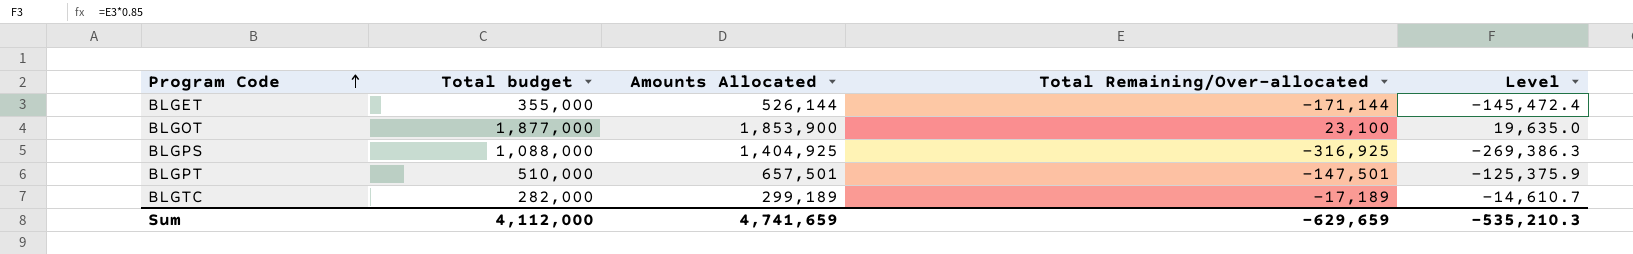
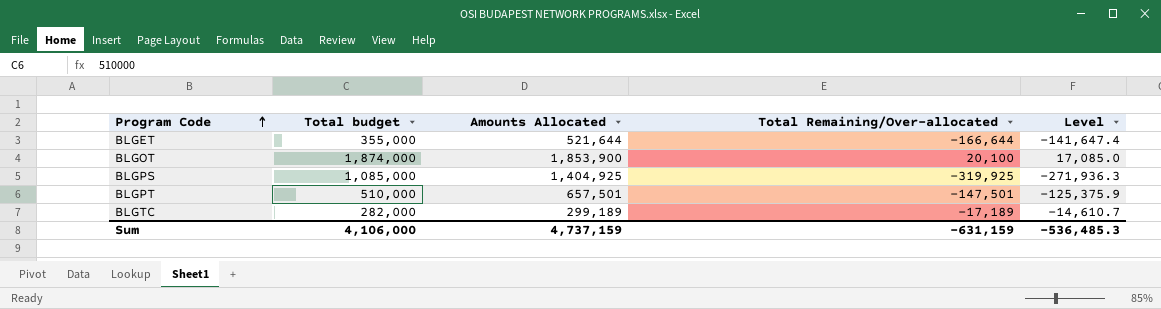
BLGET | Amounts Allocated: 526,144 -> 521,644
BLGET | Total Remaining/Over-allocated: -171,144 -> -166,644
BLGET | Level: -145,472.4 -> -141,647.4
BLGOT | Total budget: 1,877,000 -> 1,874,000
BLGOT | Total Remaining/Over-allocated: 23,100 -> 20,100
BLGOT | Level: 19,635.0 -> 17,085.0
BLGPS | Total budget: 1,088,000 -> 1,085,000
BLGPS | Total Remaining/Over-allocated: -316,925 -> -319,925
BLGPS | Level: -269,386.3 -> -271,936.3
Sum | Total budget: 4,112,000 -> 4,106,000
Sum | Amounts Allocated: 4,741,659 -> 4,737,159
Sum | Total Remaining/Over-allocated: -629,659 -> -631,159
Sum | Level: -535,210.3 -> -536,485.3

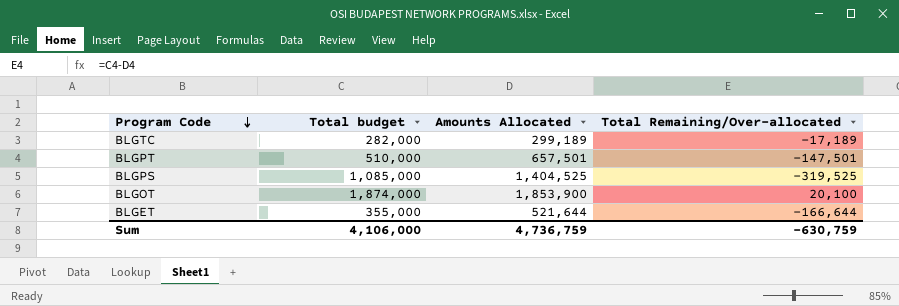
row order: Program Code ascending -> Program Code descending
column Level | formula: [Total Remaining/Over-allocated] * 0.85 -> none
BLGPS | Amounts Allocated: 1,404,925 -> 1,404,525
BLGPS | Total Remaining/Over-allocated: -319,925 -> -319,525
Sum | Amounts Allocated: 4,737,159 -> 4,736,759
Sum | Total Remaining/Over-allocated: -631,159 -> -630,759

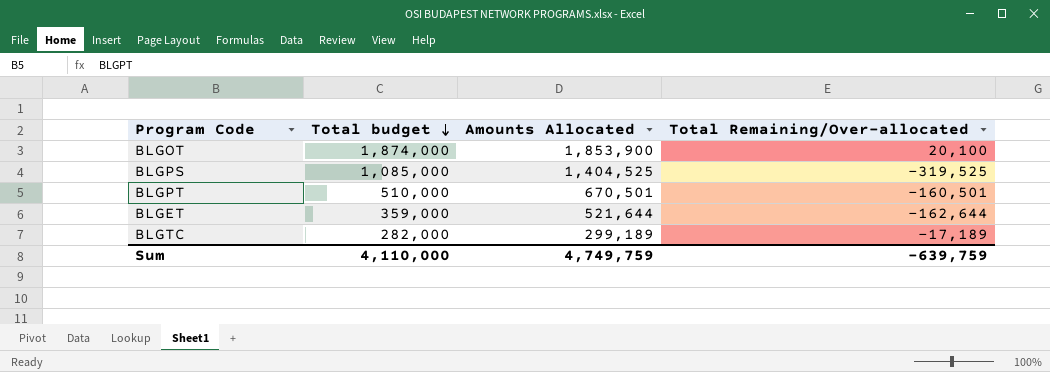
row order: Program Code descending -> Total budget descending
BLGPT | Amounts Allocated: 657,501 -> 670,501
BLGPT | Total Remaining/Over-allocated: -147,501 -> -160,501
BLGET | Total budget: 355,000 -> 359,000
BLGET | Total Remaining/Over-allocated: -166,644 -> -162,644
Sum | Total budget: 4,106,000 -> 4,110,000
Sum | Amounts Allocated: 4,736,759 -> 4,749,759
Sum | Total Remaining/Over-allocated: -630,759 -> -639,759

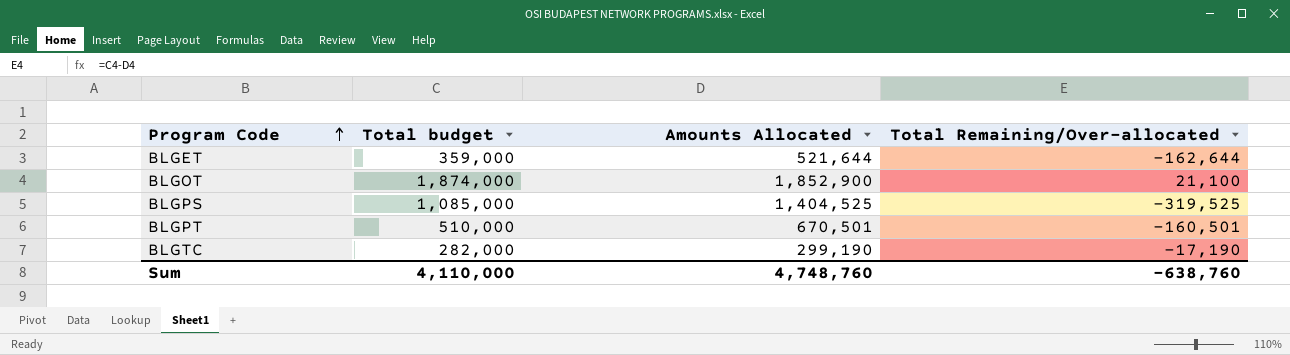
row order: Total budget descending -> Program Code ascending
BLGOT | Amounts Allocated: 1,853,900 -> 1,852,900
BLGOT | Total Remaining/Over-allocated: 20,100 -> 21,100
BLGTC | Amounts Allocated: 299,189 -> 299,190
BLGTC | Total Remaining/Over-allocated: -17,189 -> -17,190
Sum | Amounts Allocated: 4,749,759 -> 4,748,760
Sum | Total Remaining/Over-allocated: -639,759 -> -638,760

